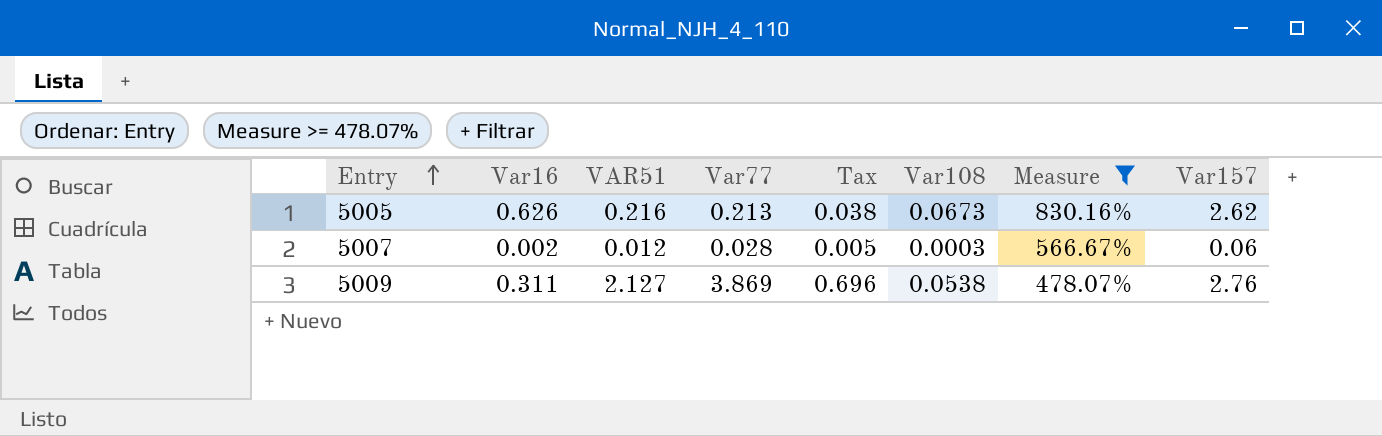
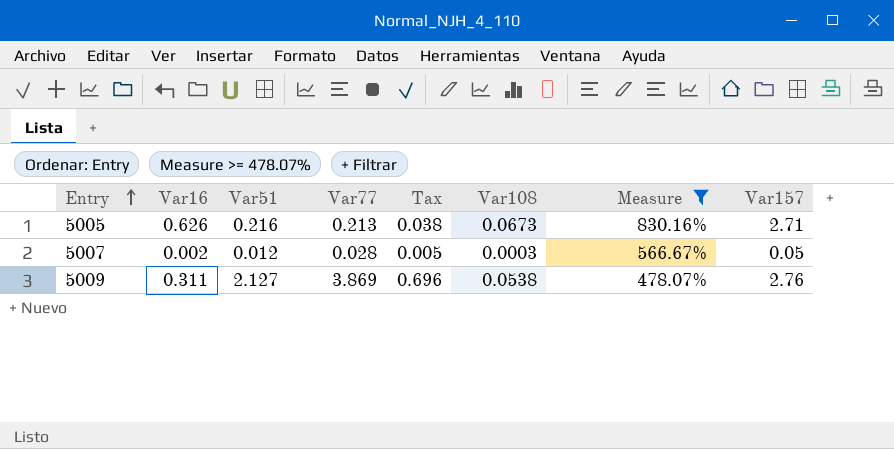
column name: VAR51 -> Var51
5005 | Var157: 2.62 -> 2.71
5007 | Var157: 0.06 -> 0.05

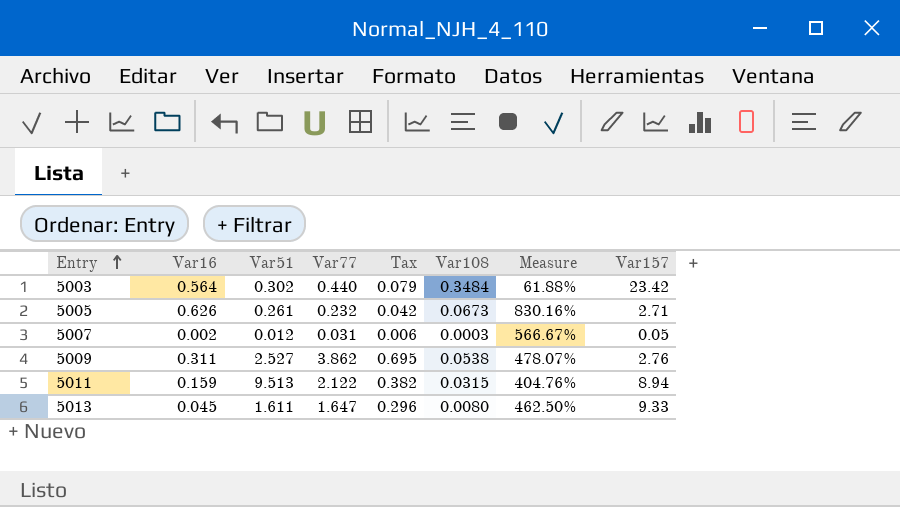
filter: Measure >= 478.07% -> none
5005 | Var51: 0.216 -> 0.261
5005 | Var77: 0.213 -> 0.232
5005 | Tax: 0.038 -> 0.042
5007 | Var77: 0.028 -> 0.031
5007 | Tax: 0.005 -> 0.006
5009 | Var51: 2.127 -> 2.527
5009 | Var77: 3.869 -> 3.862
5009 | Tax: 0.696 -> 0.695

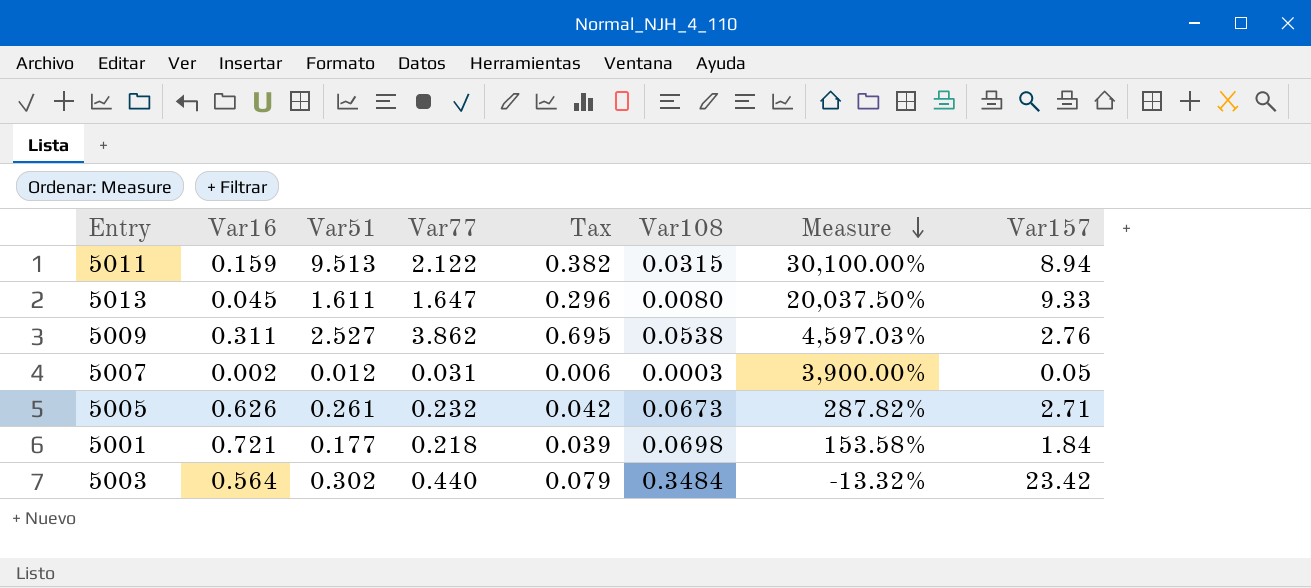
row order: Entry ascending -> Measure descending
column Measure | formula: ([Var16] - [Var108]) / [Var108] -> ([Var51] - [Var108]) / [Var108]
row 5001: none -> 0.721 | 0.177 | 0.218 | 0.039 | 0.0698 | 153.58% | 1.84

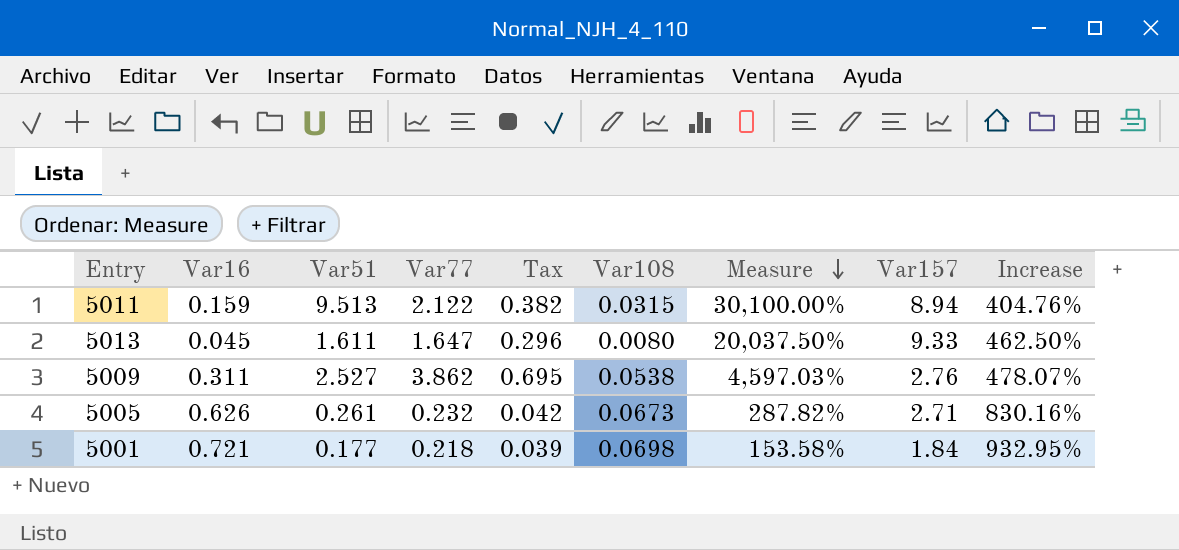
column Increase | formula: none -> ([Var16] - [Var108]) / [Var108]
row 5007: 0.002 | 0.012 | 0.031 | 0.006 | 0.0003 | 3,900.00% | 0.05 -> none
row 5003: 0.564 | 0.302 | 0.440 | 0.079 | 0.3484 | -13.32% | 23.42 -> none

